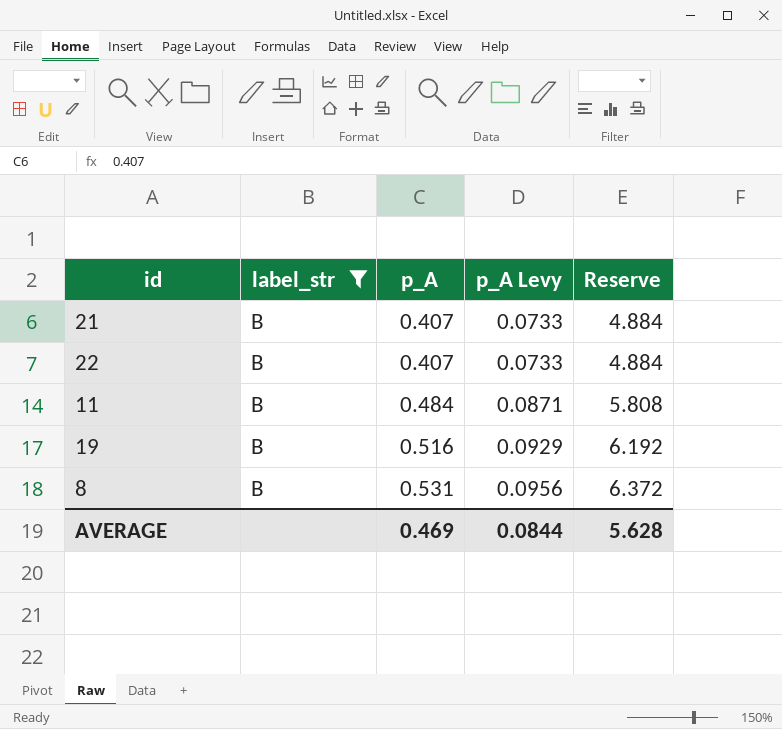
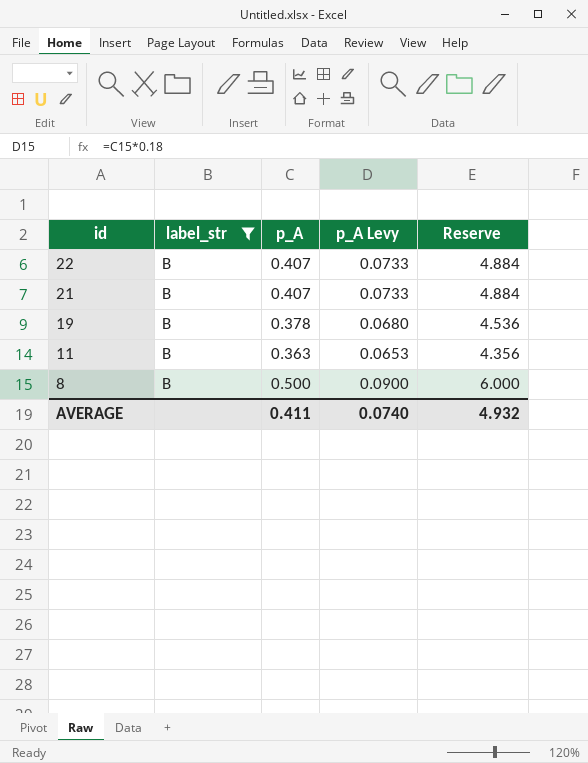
row order: p_A ascending -> id descending
19 | p_A: 0.516 -> 0.378
19 | p_A Levy: 0.0929 -> 0.0680
19 | Reserve: 6.192 -> 4.536
11 | p_A: 0.484 -> 0.363
11 | p_A Levy: 0.0871 -> 0.0653
11 | Reserve: 5.808 -> 4.356
8 | p_A: 0.531 -> 0.500
8 | p_A Levy: 0.0956 -> 0.0900
8 | Reserve: 6.372 -> 6.000
AVERAGE | p_A: 0.469 -> 0.411
AVERAGE | p_A Levy: 0.0844 -> 0.0740
AVERAGE | Reserve: 5.628 -> 4.932

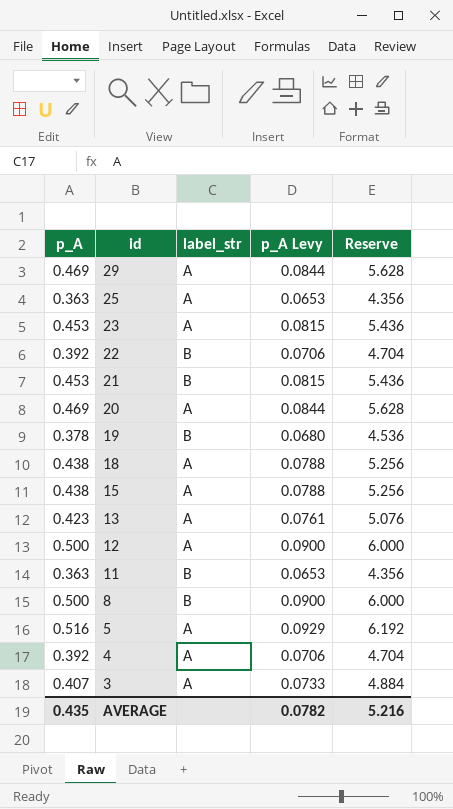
filter: label_str = B -> none
column p_A | position: 3 -> 1
22 | p_A: 0.407 -> 0.392
22 | p_A Levy: 0.0733 -> 0.0706
22 | Reserve: 4.884 -> 4.704
21 | p_A: 0.407 -> 0.453
21 | p_A Levy: 0.0733 -> 0.0815
21 | Reserve: 4.884 -> 5.436
AVERAGE | p_A: 0.411 -> 0.435
AVERAGE | p_A Levy: 0.0740 -> 0.0782
AVERAGE | Reserve: 4.932 -> 5.216

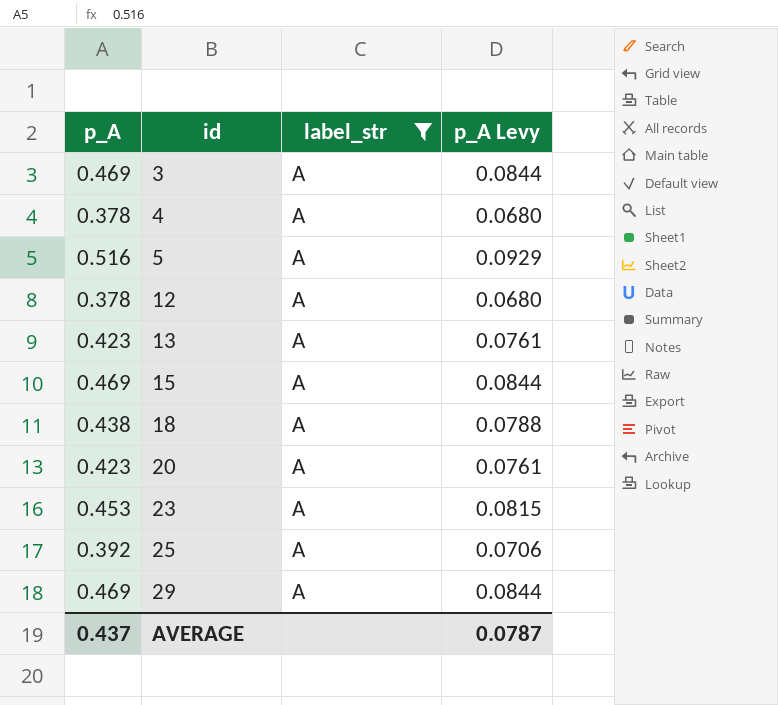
filter: none -> label_str = A
row order: id descending -> id ascending
column Reserve | formula: [p_A] * 12 -> none
3 | p_A: 0.407 -> 0.469
3 | p_A Levy: 0.0733 -> 0.0844
4 | p_A: 0.392 -> 0.378
4 | p_A Levy: 0.0706 -> 0.0680
12 | p_A: 0.500 -> 0.378
12 | p_A Levy: 0.0900 -> 0.0680
15 | p_A: 0.438 -> 0.469
15 | p_A Levy: 0.0788 -> 0.0844
20 | p_A: 0.469 -> 0.423
20 | p_A Levy: 0.0844 -> 0.0761
25 | p_A: 0.363 -> 0.392
25 | p_A Levy: 0.0653 -> 0.0706
AVERAGE | p_A: 0.435 -> 0.437
AVERAGE | p_A Levy: 0.0782 -> 0.0787

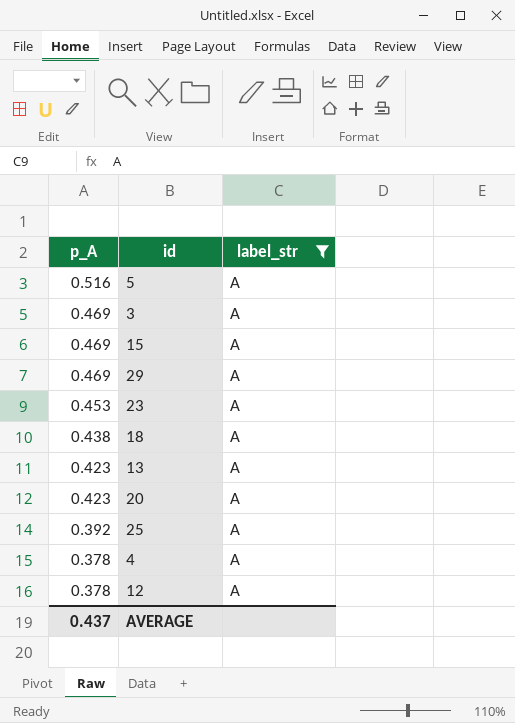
row order: id ascending -> p_A descending
column p_A Levy | formula: [p_A] * 0.18 -> none

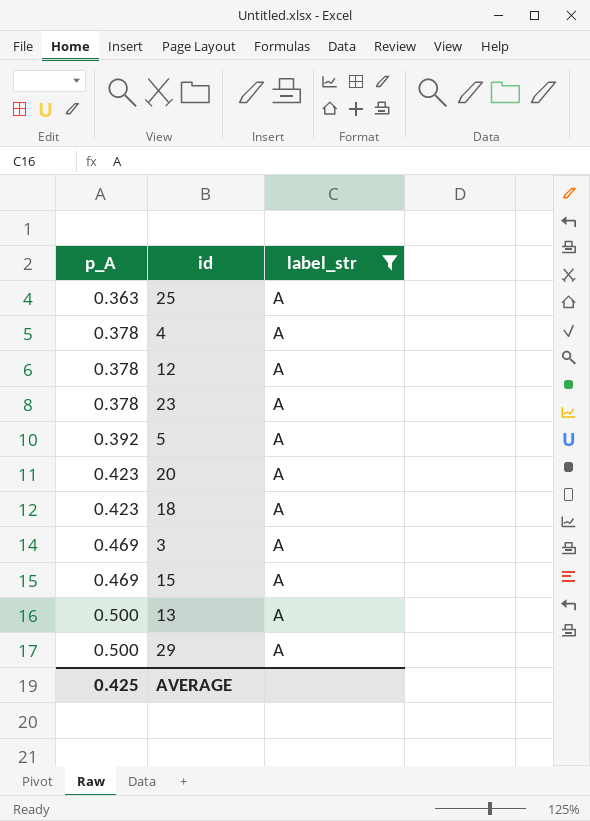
row order: p_A descending -> p_A ascending
25 | p_A: 0.392 -> 0.363
23 | p_A: 0.453 -> 0.378
5 | p_A: 0.516 -> 0.392
18 | p_A: 0.438 -> 0.423
13 | p_A: 0.423 -> 0.500
29 | p_A: 0.469 -> 0.500
AVERAGE | p_A: 0.437 -> 0.425

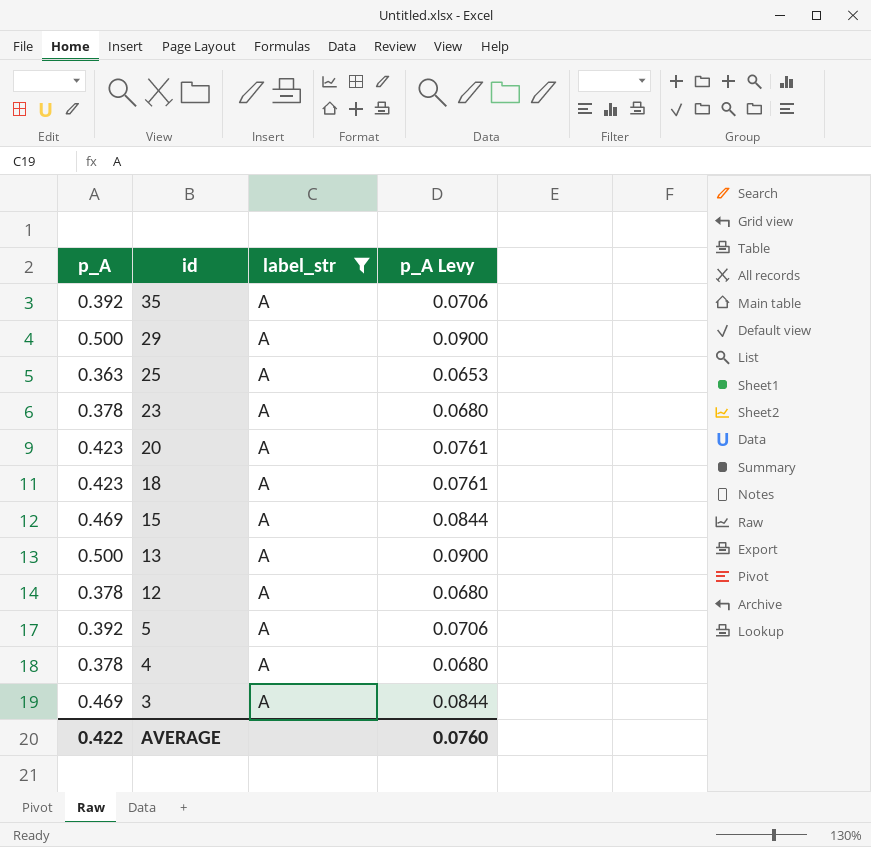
row order: p_A ascending -> id descending
column p_A Levy | formula: none -> [p_A] * 0.18
row 35: none -> 0.392 | A | 0.0706
AVERAGE | p_A: 0.425 -> 0.422

